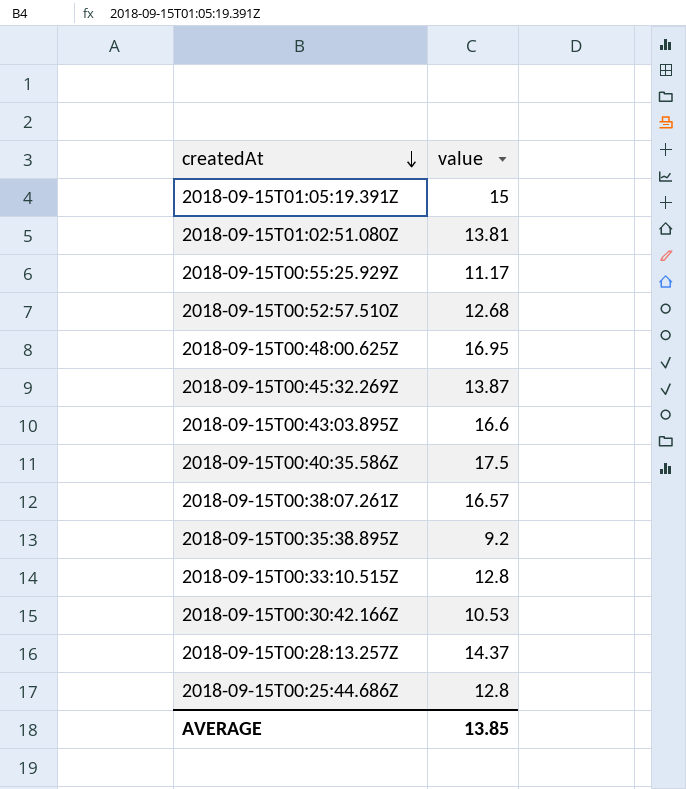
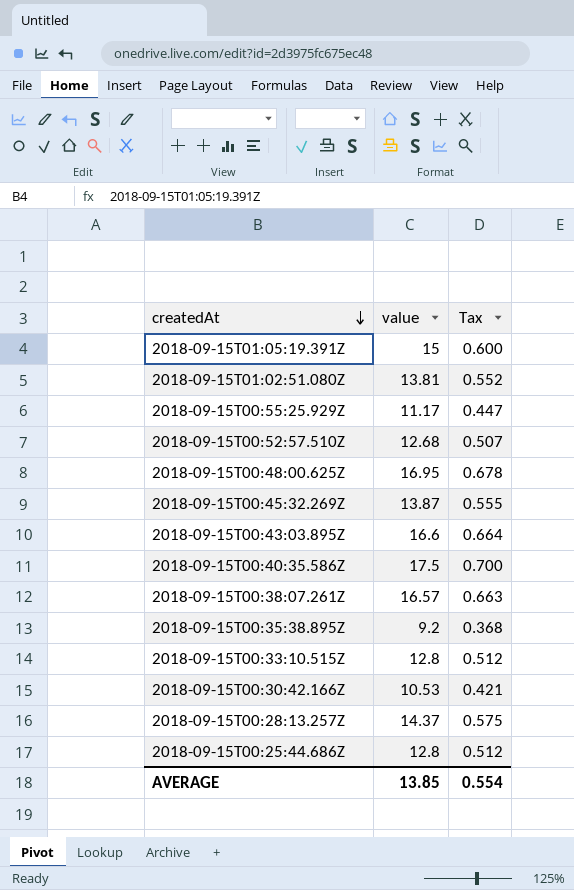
column Tax | formula: none -> [value] * 0.04

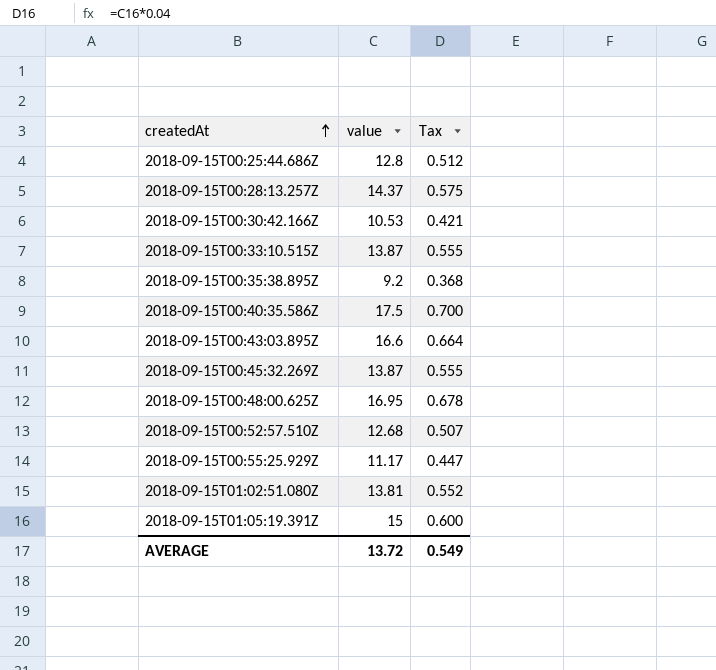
row order: createdAt descending -> createdAt ascending
row 2018-09-15T00:38:07.261Z: 16.57 | 0.663 -> none
2018-09-15T00:33:10.515Z | value: 12.8 -> 13.87
2018-09-15T00:33:10.515Z | Tax: 0.512 -> 0.555
AVERAGE | value: 13.85 -> 13.72
AVERAGE | Tax: 0.554 -> 0.549

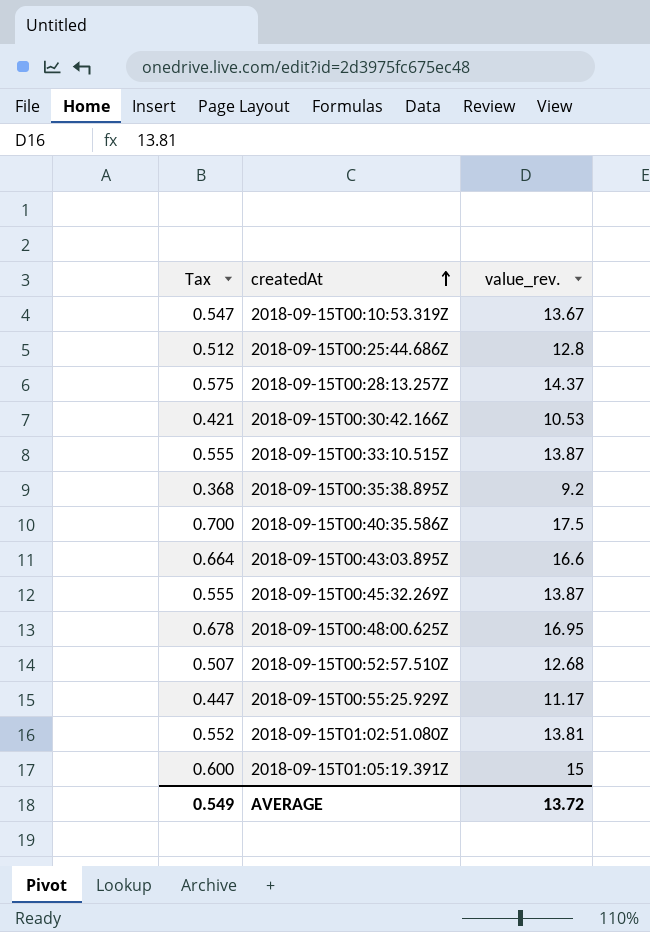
column Tax | position: 3 -> 1
column name: value -> value_rev.
row 2018-09-15T00:10:53.319Z: none -> 0.547 | 13.67

